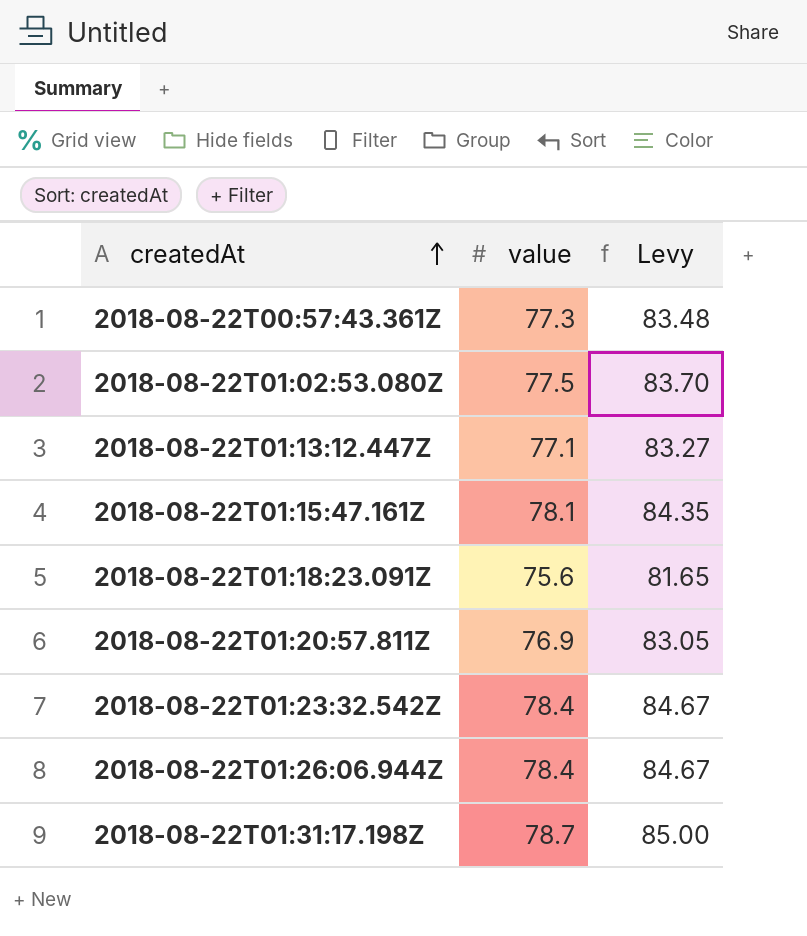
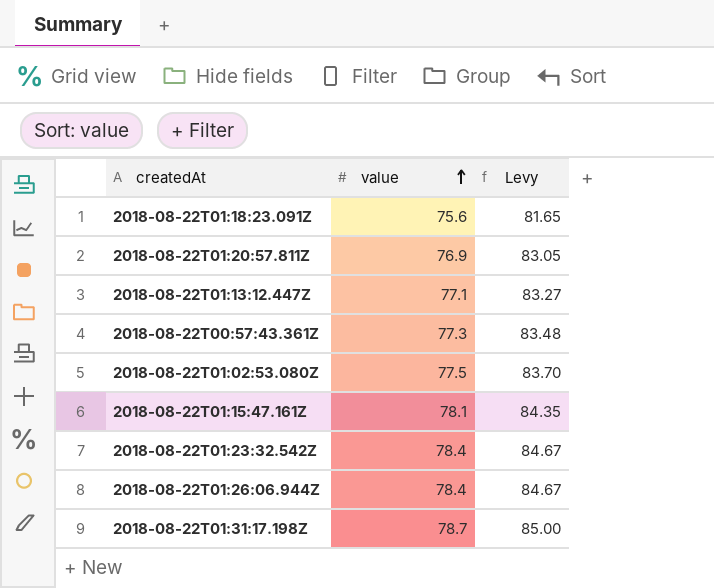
row order: createdAt ascending -> value ascending

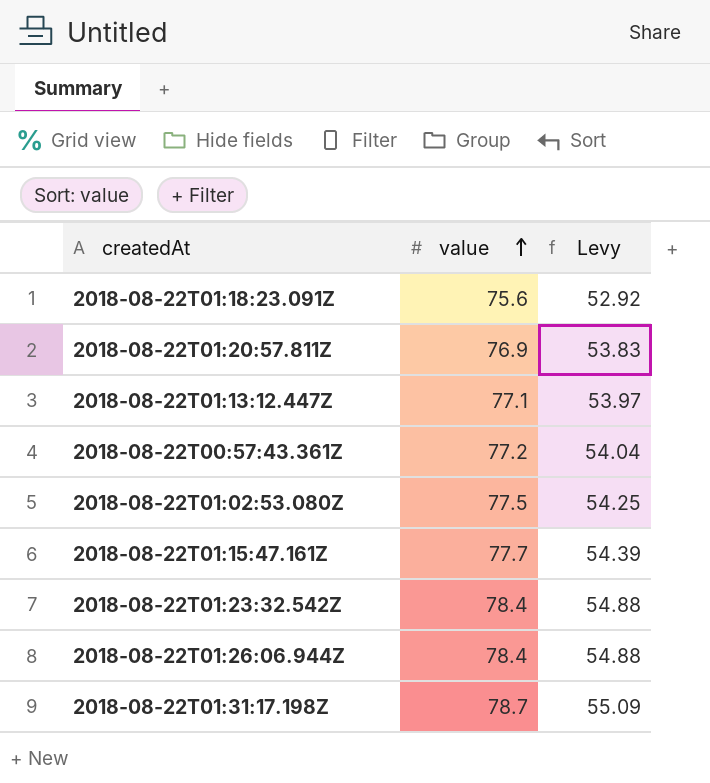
column Levy | formula: [value] * 1.08 -> [value] * 0.7
2018-08-22T00:57:43.361Z | value: 77.3 -> 77.2
2018-08-22T01:15:47.161Z | value: 78.1 -> 77.7

